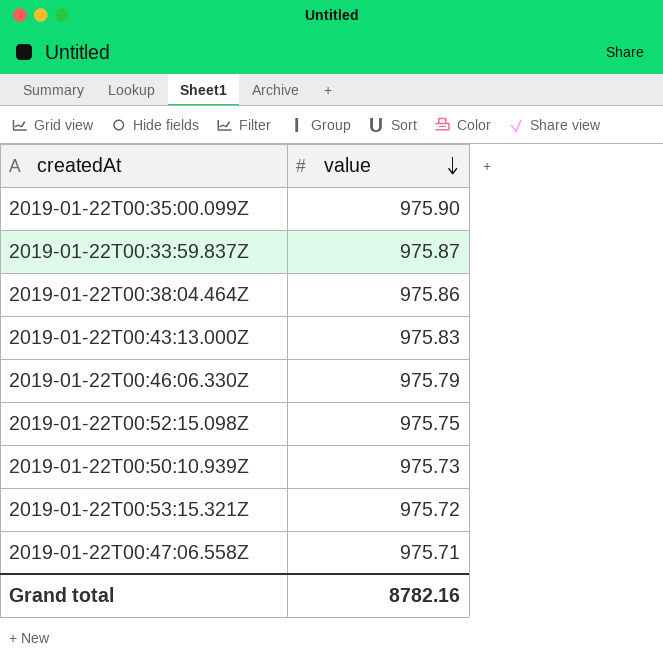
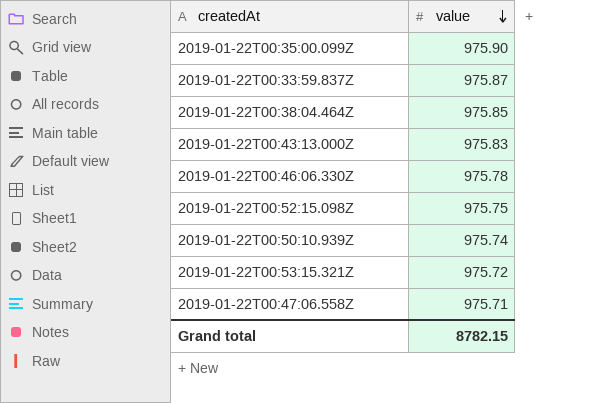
2019-01-22T00:38:04.464Z | value: 975.86 -> 975.85
2019-01-22T00:46:06.330Z | value: 975.79 -> 975.78
2019-01-22T00:50:10.939Z | value: 975.73 -> 975.74
Grand total | value: 8782.16 -> 8782.15

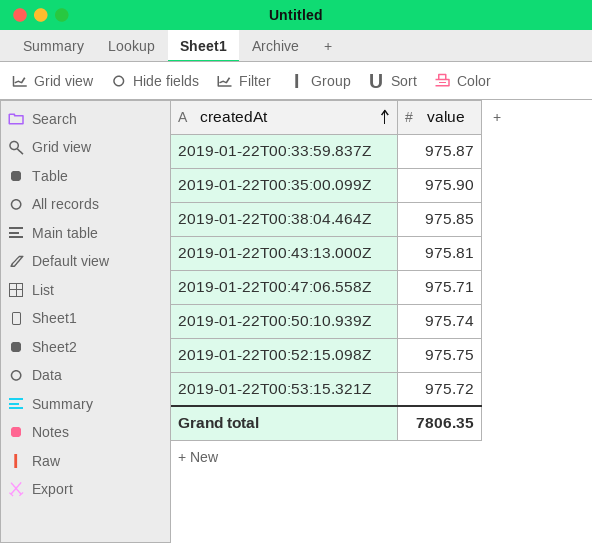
row order: value descending -> createdAt ascending
row 2019-01-22T00:46:06.330Z: 975.78 -> none
2019-01-22T00:43:13.000Z | value: 975.83 -> 975.81
Grand total | value: 8782.15 -> 7806.35

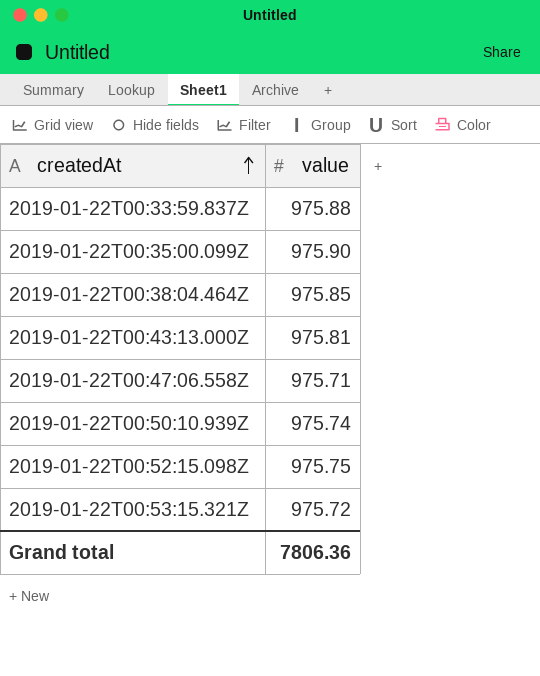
2019-01-22T00:33:59.837Z | value: 975.87 -> 975.88
Grand total | value: 7806.35 -> 7806.36

